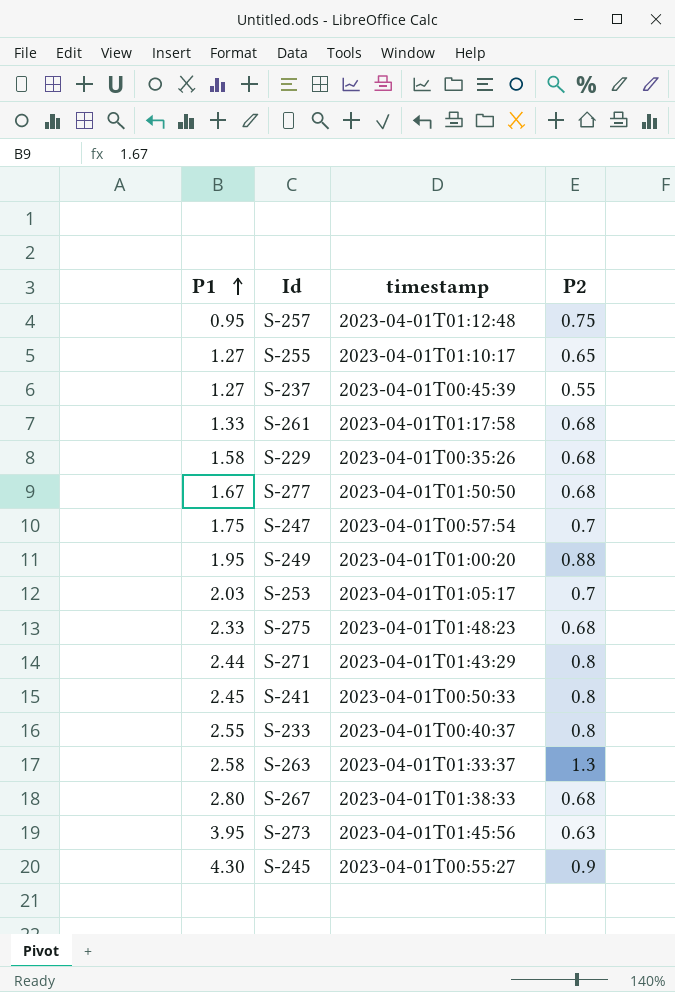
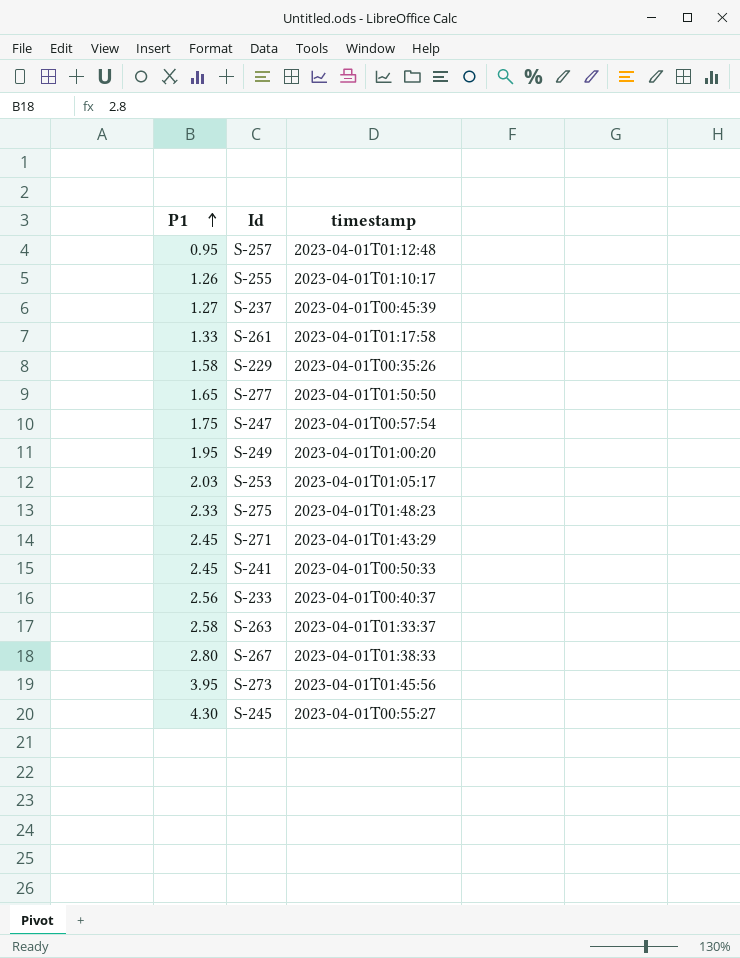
column P2 | position: 4 -> none
S-255 | P1: 1.27 -> 1.26
S-277 | P1: 1.67 -> 1.65
S-271 | P1: 2.44 -> 2.45
S-233 | P1: 2.55 -> 2.56

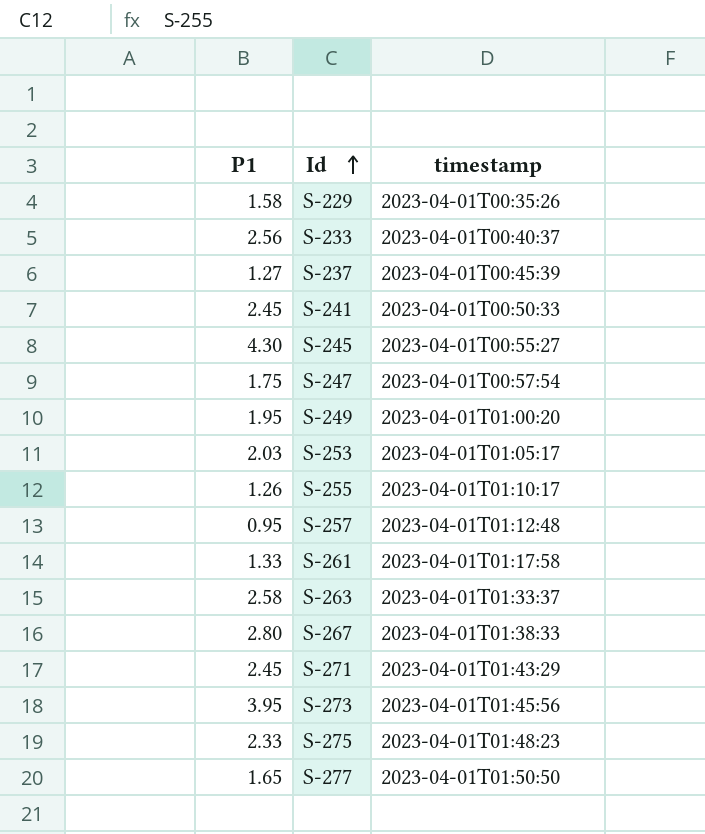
row order: P1 ascending -> Id ascending

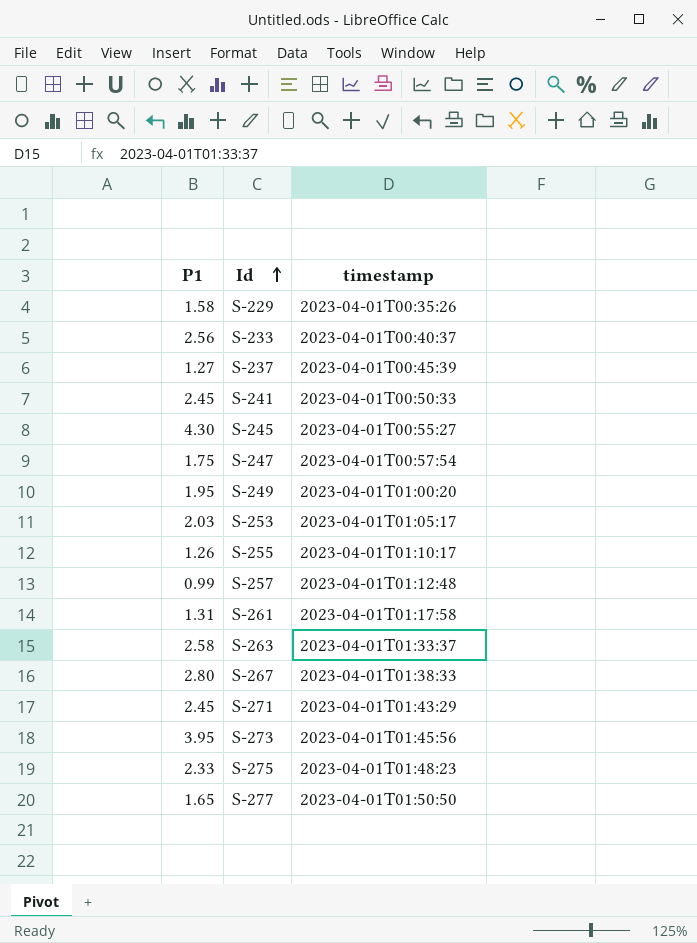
S-257 | P1: 0.95 -> 0.99
S-261 | P1: 1.33 -> 1.31

